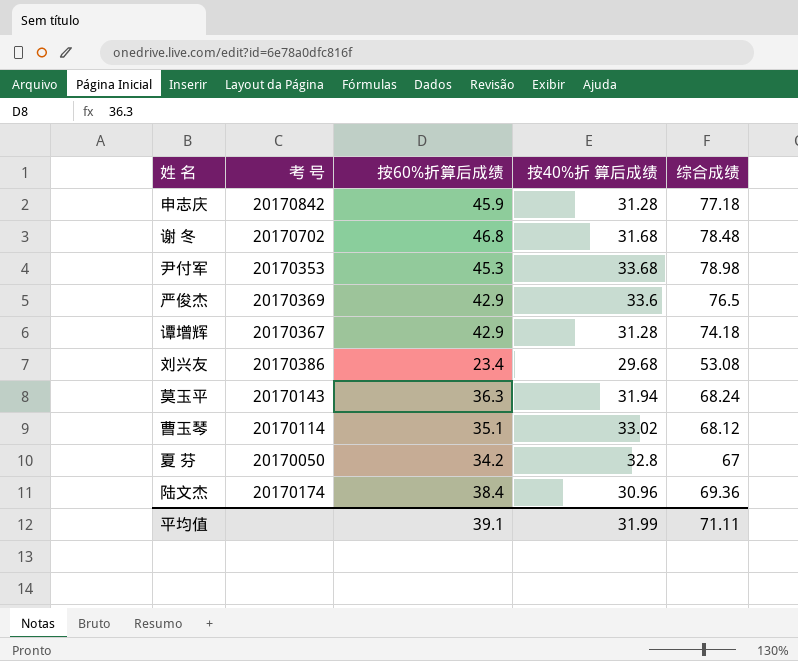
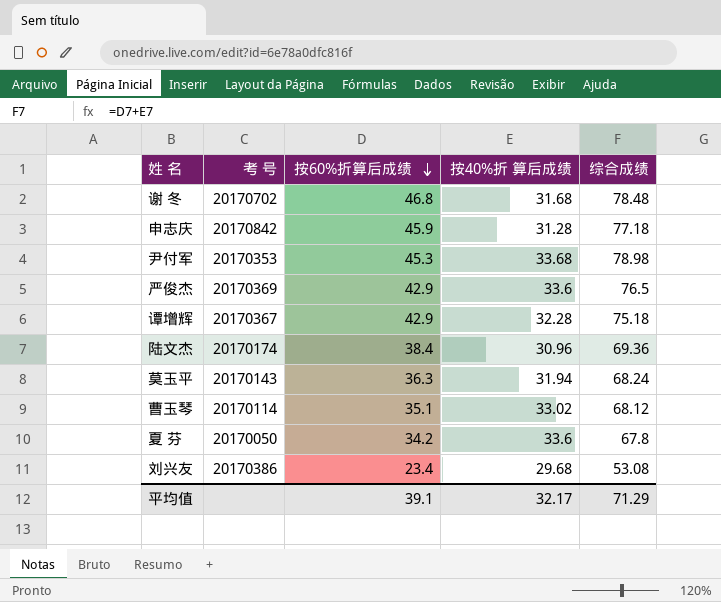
row order: none -> 按60%折算后成绩 descending
谭增辉 | 按40%折 算后成绩: 31.28 -> 32.28
谭增辉 | 综合成绩: 74.18 -> 75.18
夏 芬 | 按40%折 算后成绩: 32.8 -> 33.6
夏 芬 | 综合成绩: 67 -> 67.8
平均值 | 按40%折 算后成绩: 31.99 -> 32.17
平均值 | 综合成绩: 71.11 -> 71.29

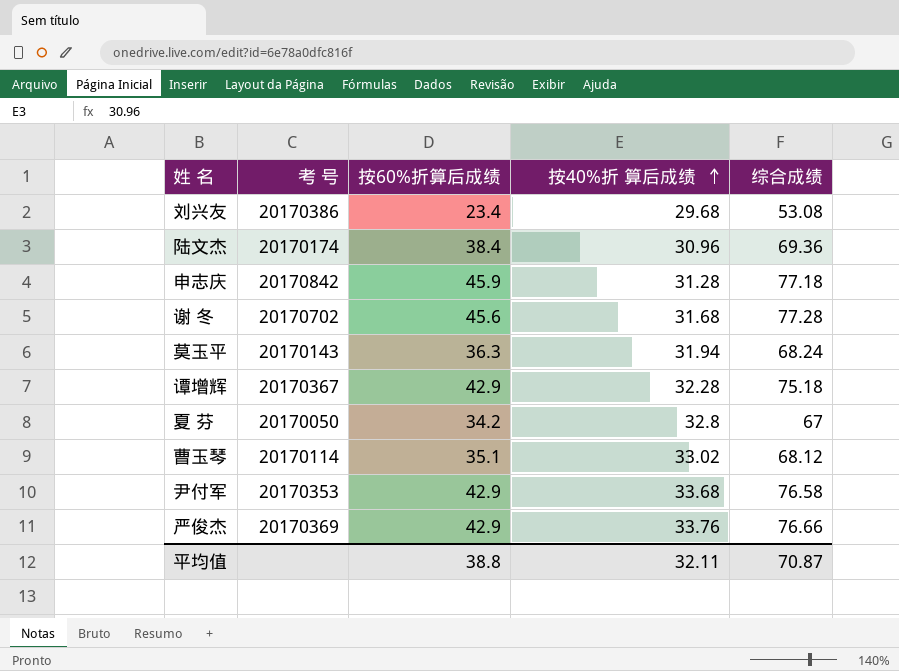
row order: 按60%折算后成绩 descending -> 按40%折 算后成绩 ascending
谢 冬 | 按60%折算后成绩: 46.8 -> 45.6
谢 冬 | 综合成绩: 78.48 -> 77.28
夏 芬 | 按40%折 算后成绩: 33.6 -> 32.8
夏 芬 | 综合成绩: 67.8 -> 67
尹付军 | 按60%折算后成绩: 45.3 -> 42.9
尹付军 | 综合成绩: 78.98 -> 76.58
严俊杰 | 按40%折 算后成绩: 33.6 -> 33.76
严俊杰 | 综合成绩: 76.5 -> 76.66
平均值 | 按60%折算后成绩: 39.1 -> 38.8
平均值 | 按40%折 算后成绩: 32.17 -> 32.11
平均值 | 综合成绩: 71.29 -> 70.87

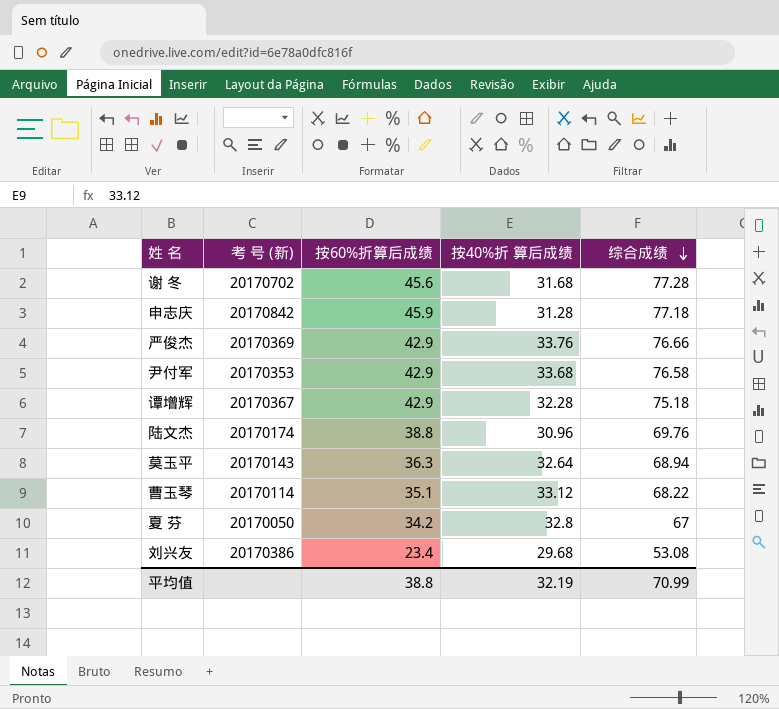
row order: 按40%折 算后成绩 ascending -> 综合成绩 descending
column name: 考 号 -> 考 号 (新)
陆文杰 | 按60%折算后成绩: 38.4 -> 38.8
陆文杰 | 综合成绩: 69.36 -> 69.76
莫玉平 | 按40%折 算后成绩: 31.94 -> 32.64
莫玉平 | 综合成绩: 68.24 -> 68.94
曹玉琴 | 按40%折 算后成绩: 33.02 -> 33.12
曹玉琴 | 综合成绩: 68.12 -> 68.22
平均值 | 按40%折 算后成绩: 32.11 -> 32.19
平均值 | 综合成绩: 70.87 -> 70.99

